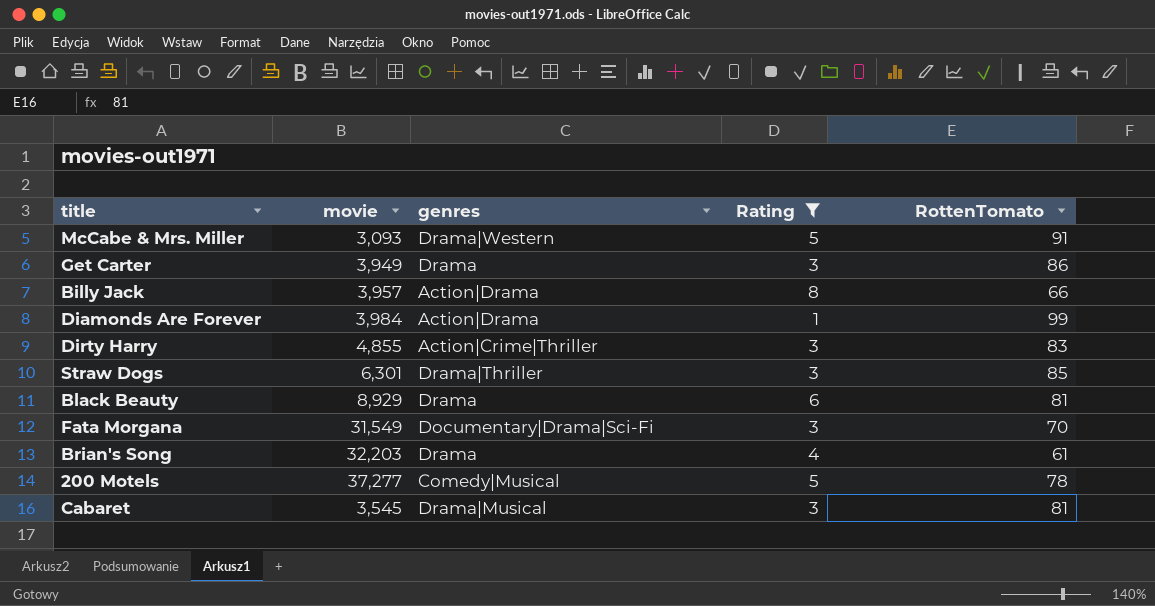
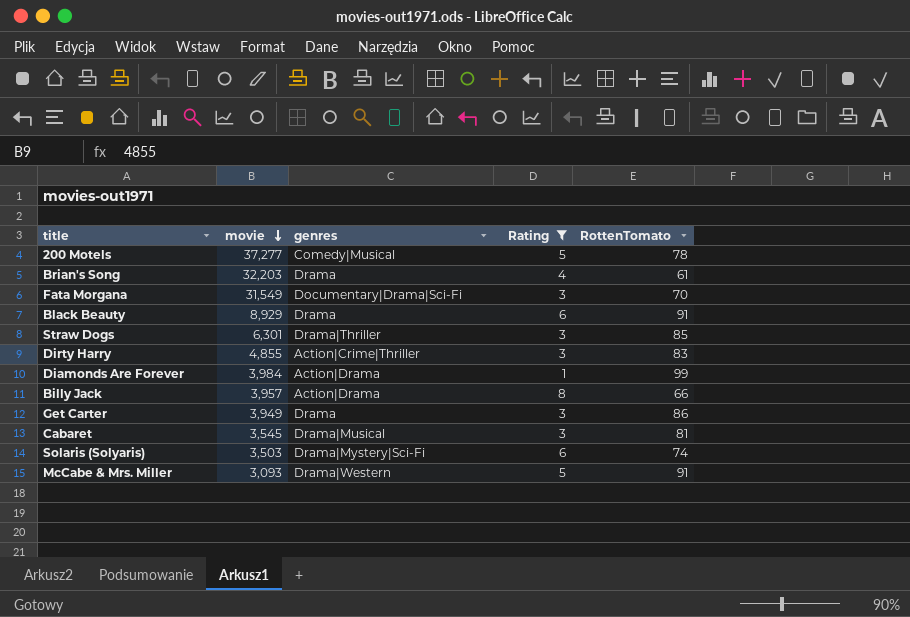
row order: none -> movie descending
Black Beauty | RottenTomato: 81 -> 91
row Solaris (Solyaris): none -> 3,503 | Drama|Mystery|Sci-Fi | 6 | 74

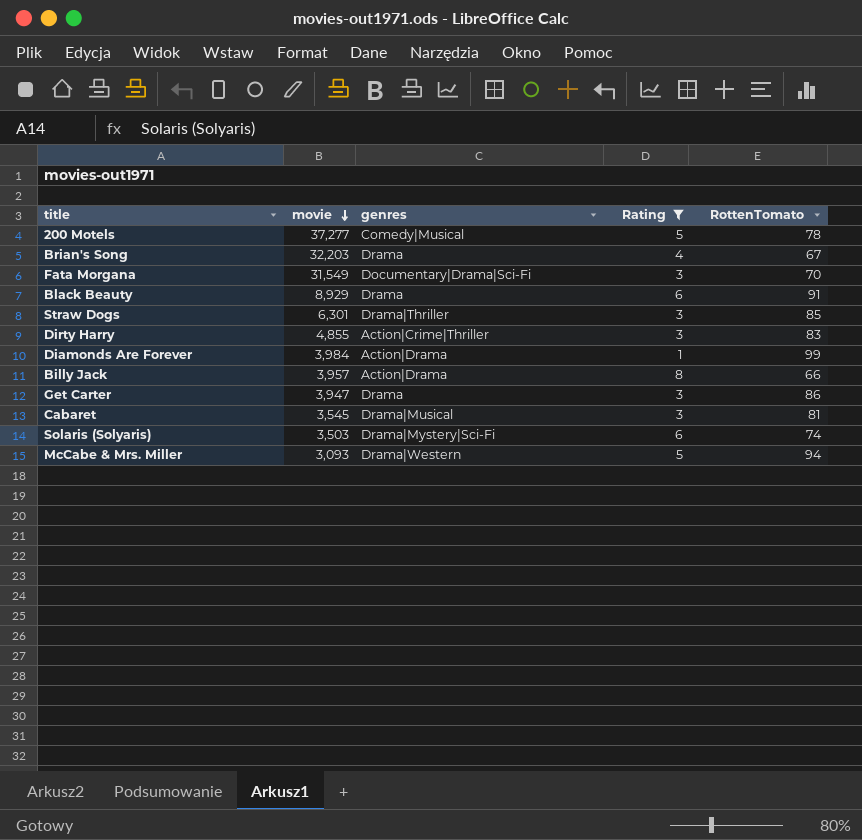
Brian's Song | RottenTomato: 61 -> 67
Get Carter | movie: 3,949 -> 3,947
McCabe & Mrs. Miller | RottenTomato: 91 -> 94

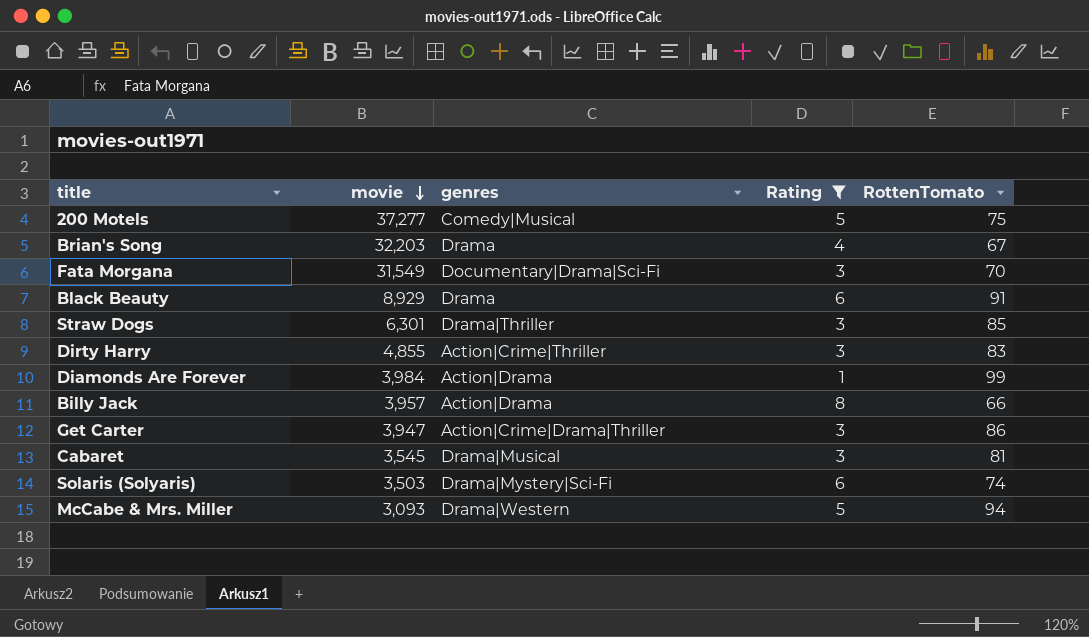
200 Motels | RottenTomato: 78 -> 75
Get Carter | genres: Drama -> Action|Crime|Drama|Thriller

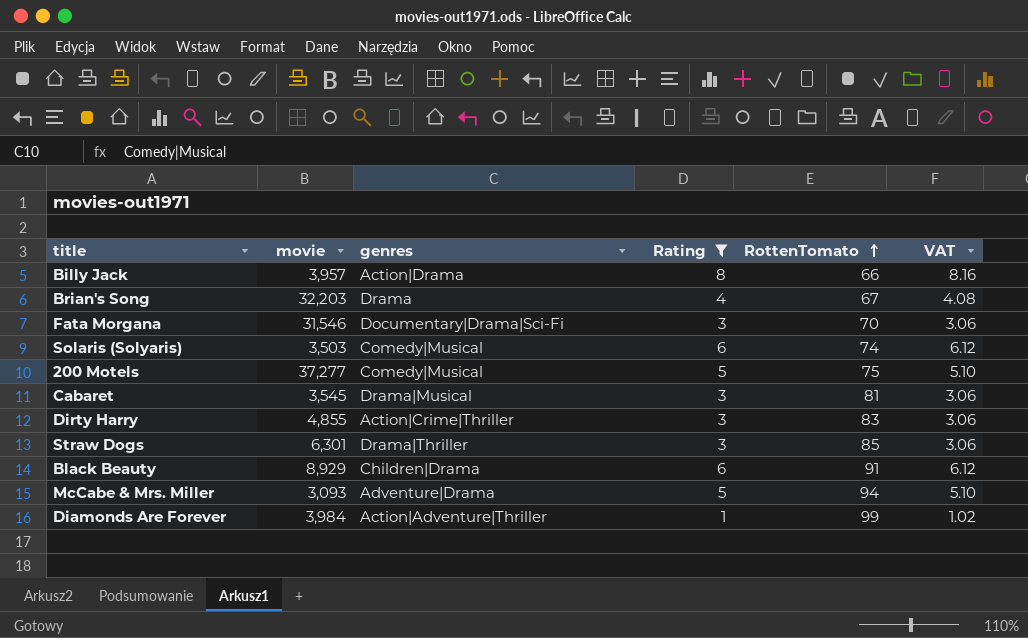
row order: movie descending -> RottenTomato ascending
column VAT | formula: none -> [Rating] * 1.02
row Get Carter: 3,947 | Action|Crime|Drama|Thriller | 3 | 86 -> none
Fata Morgana | movie: 31,549 -> 31,546
Solaris (Solyaris) | genres: Drama|Mystery|Sci-Fi -> Comedy|Musical
Black Beauty | genres: Drama -> Children|Drama
McCabe & Mrs. Miller | genres: Drama|Western -> Adventure|Drama
Diamonds Are Forever | genres: Action|Drama -> Action|Adventure|Thriller

